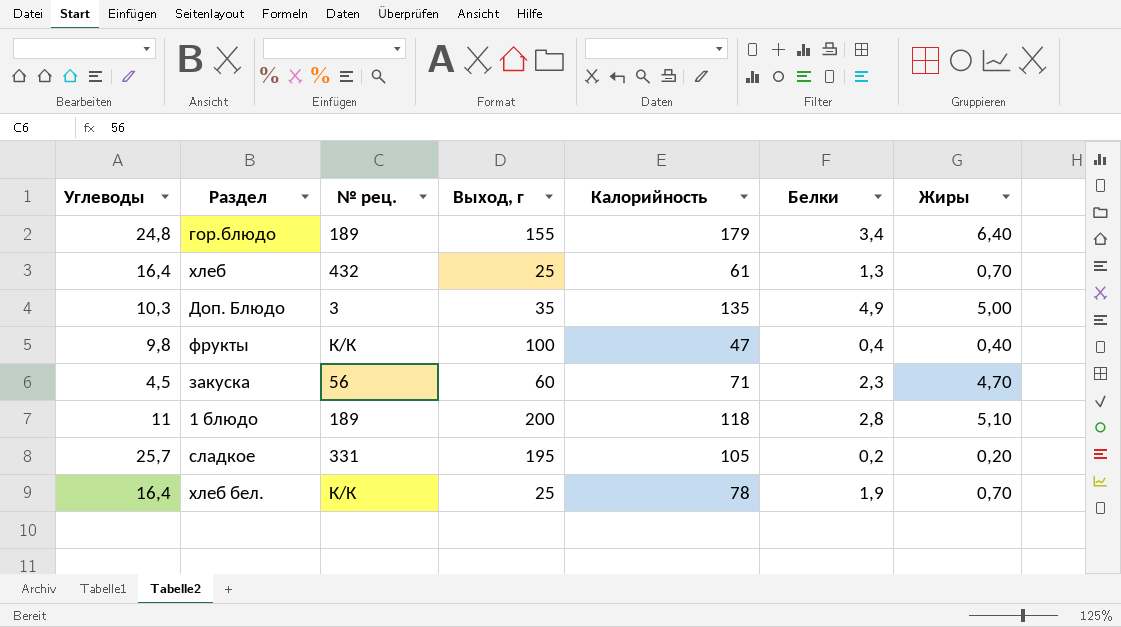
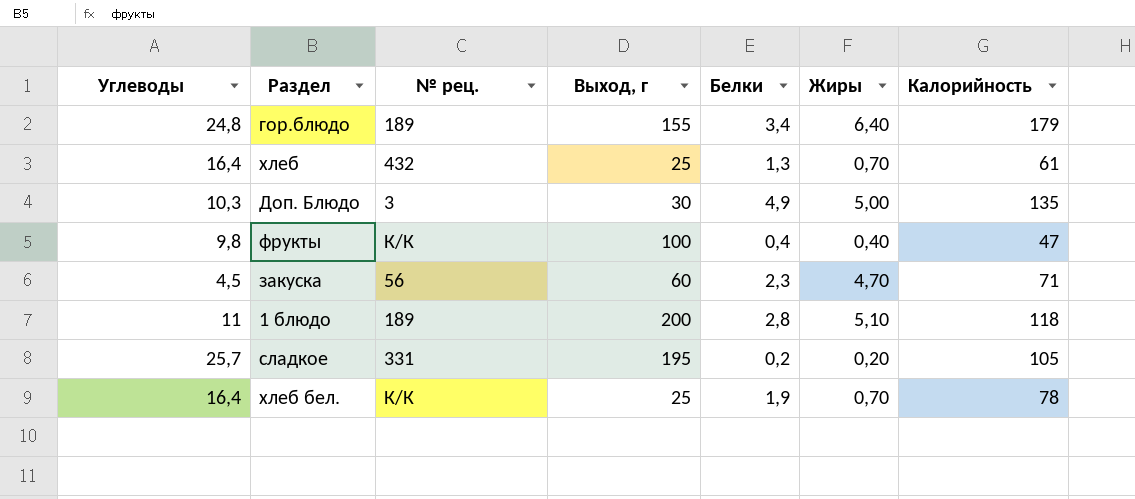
column Калорийность | position: 5 -> 7
Доп. Блюдо | Выход, г: 35 -> 30

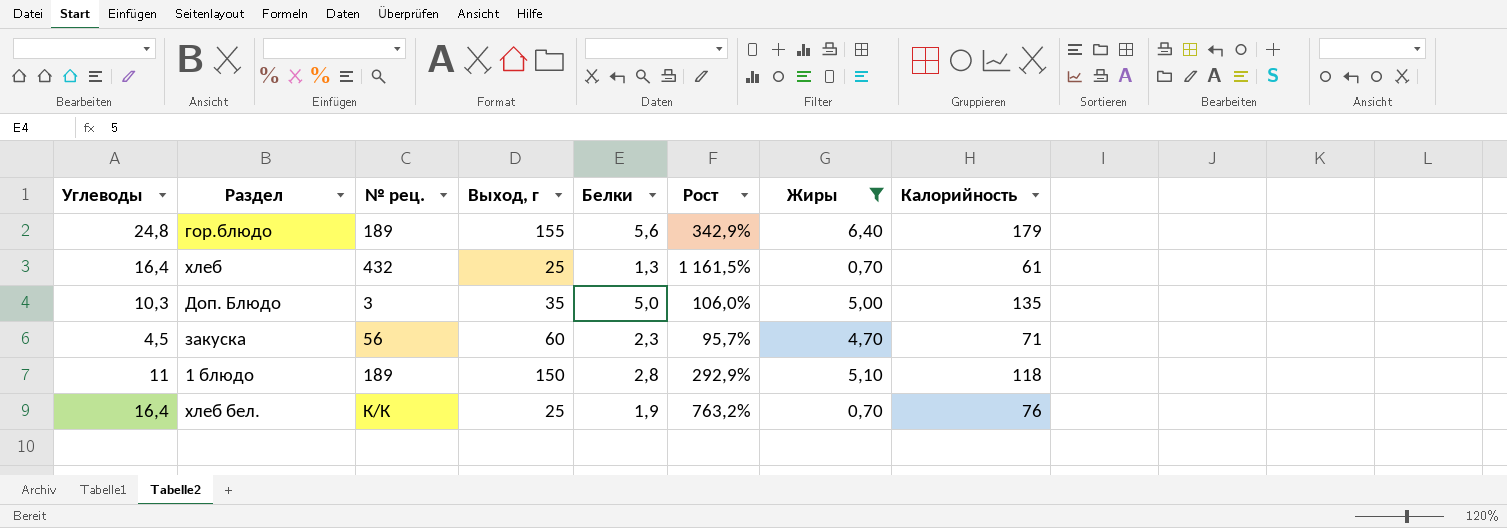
filter: none -> Жиры >= 0,70
column Рост | formula: none -> ([Углеводы] - [Белки]) / [Белки]
гор.блюдо | Белки: 3,4 -> 5,6
Доп. Блюдо | Выход, г: 30 -> 35
Доп. Блюдо | Белки: 4,9 -> 5,0
1 блюдо | Выход, г: 200 -> 150
хлеб бел. | Калорийность: 78 -> 76

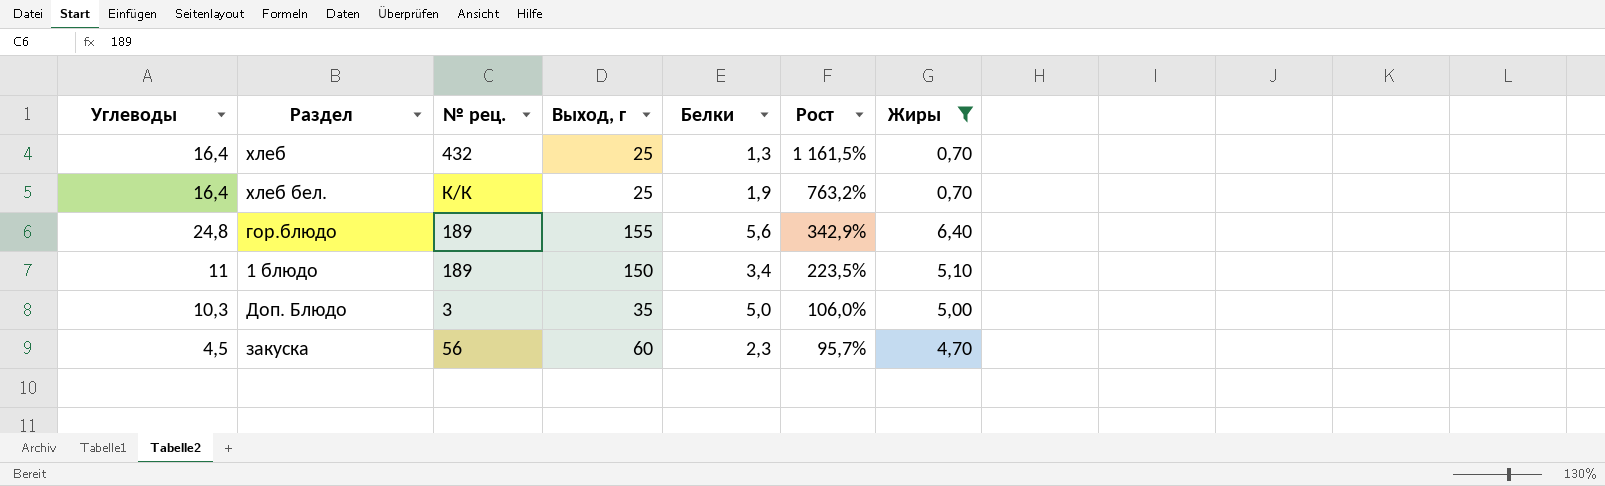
row order: none -> Рост descending
column Калорийность | position: 8 -> none
1 блюдо | Белки: 2,8 -> 3,4
1 блюдо | Рост: 292,9% -> 223,5%

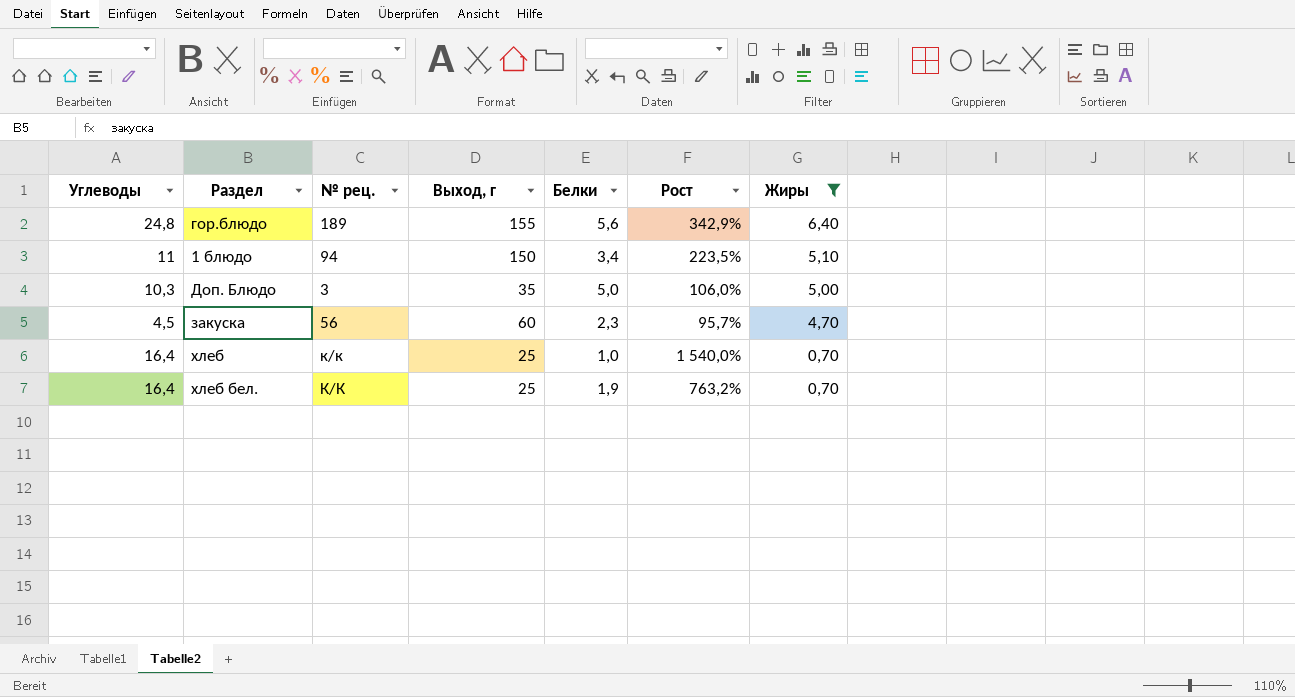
row order: Рост descending -> Жиры descending
1 блюдо | № рец.: 189 -> 94
хлеб | № рец.: 432 -> к/к
хлеб | Белки: 1,3 -> 1,0
хлеб | Рост: 1 161,5% -> 1 540,0%

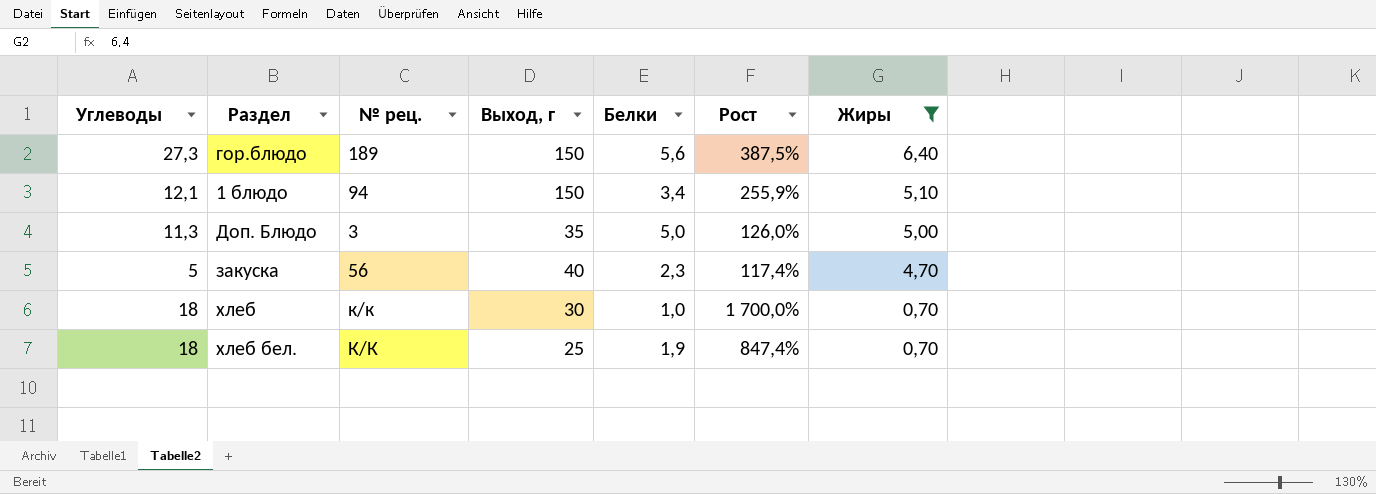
гор.блюдо | Углеводы: 24,8 -> 27,3
гор.блюдо | Выход, г: 155 -> 150
гор.блюдо | Рост: 342,9% -> 387,5%
1 блюдо | Углеводы: 11 -> 12,1
1 блюдо | Рост: 223,5% -> 255,9%
Доп. Блюдо | Углеводы: 10,3 -> 11,3
Доп. Блюдо | Рост: 106,0% -> 126,0%
закуска | Углеводы: 4,5 -> 5
закуска | Выход, г: 60 -> 40
закуска | Рост: 95,7% -> 117,4%
хлеб | Углеводы: 16,4 -> 18
хлеб | Выход, г: 25 -> 30
хлеб | Рост: 1 540,0% -> 1 700,0%
хлеб бел. | Углеводы: 16,4 -> 18
хлеб бел. | Рост: 763,2% -> 847,4%

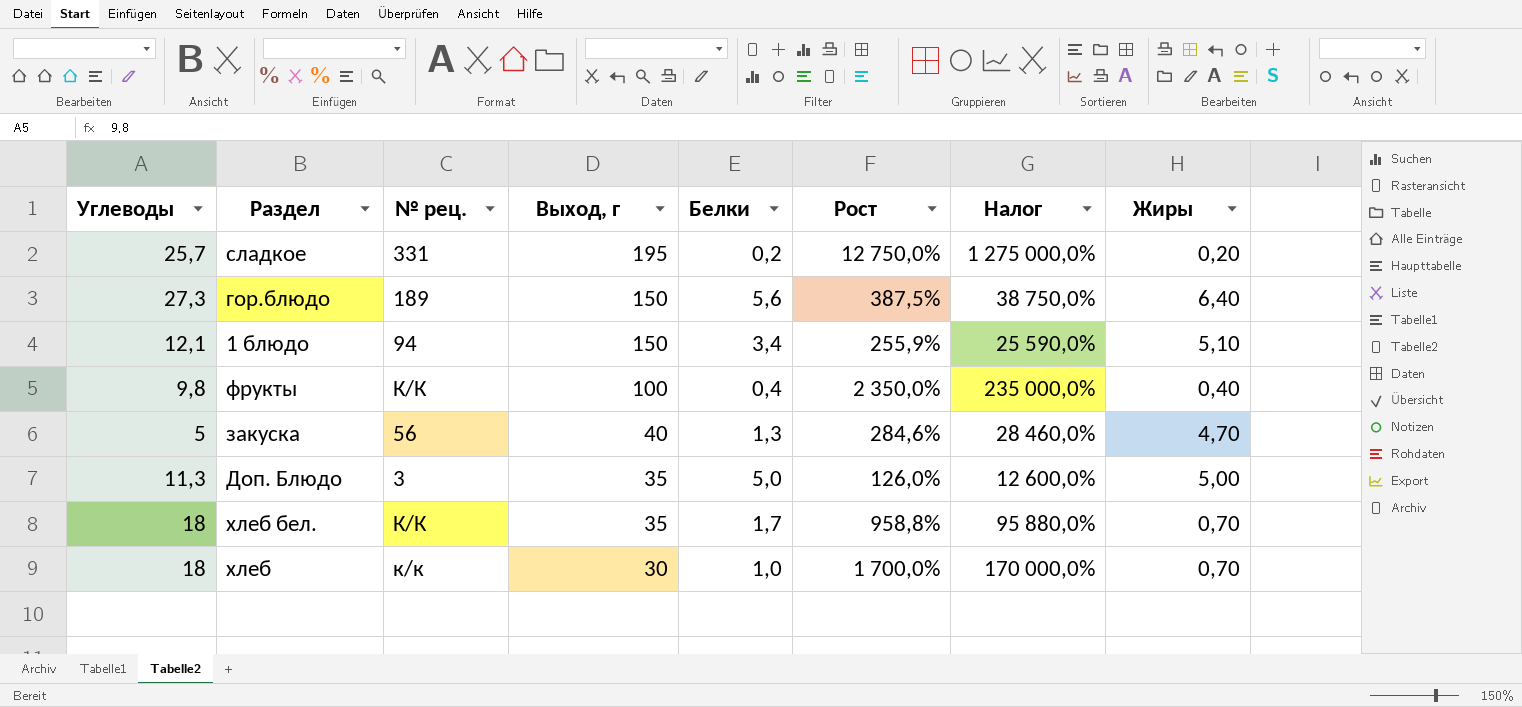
filter: Жиры >= 0,70 -> none
row order: Жиры descending -> Выход, г descending
column Налог | formula: none -> [Рост] * 100
закуска | Белки: 2,3 -> 1,3
закуска | Рост: 117,4% -> 284,6%
хлеб бел. | Выход, г: 25 -> 35
хлеб бел. | Белки: 1,9 -> 1,7
хлеб бел. | Рост: 847,4% -> 958,8%

